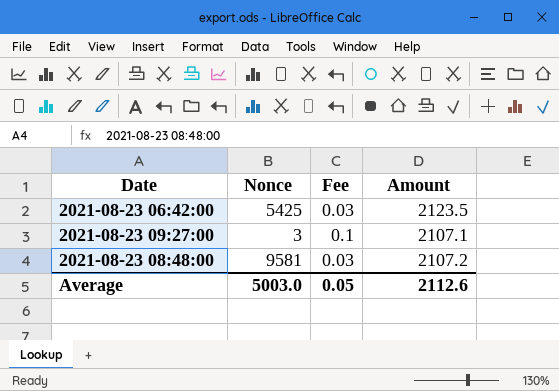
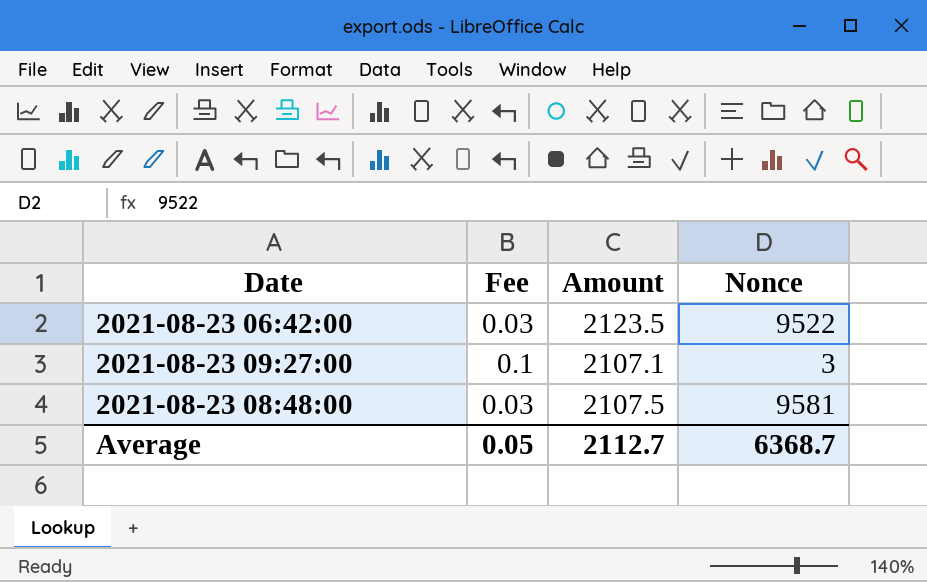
column Nonce | position: 2 -> 4
2021-08-23 06:42:00 | Nonce: 5425 -> 9522
2021-08-23 08:48:00 | Amount: 2107.2 -> 2107.5
Average | Amount: 2112.6 -> 2112.7
Average | Nonce: 5003.0 -> 6368.7

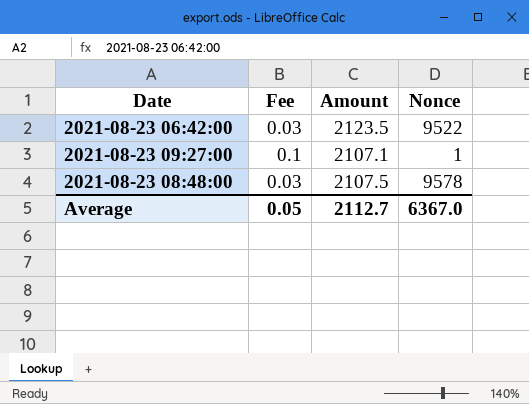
2021-08-23 09:27:00 | Nonce: 3 -> 1
2021-08-23 08:48:00 | Nonce: 9581 -> 9578
Average | Nonce: 6368.7 -> 6367.0

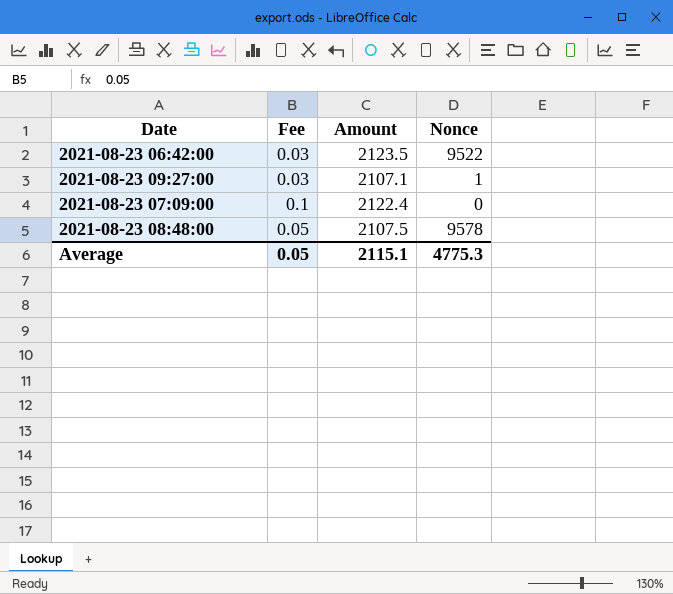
2021-08-23 09:27:00 | Fee: 0.1 -> 0.03
row 2021-08-23 07:09:00: none -> 0.1 | 2122.4 | 0
2021-08-23 08:48:00 | Fee: 0.03 -> 0.05
Average | Amount: 2112.7 -> 2115.1
Average | Nonce: 6367.0 -> 4775.3

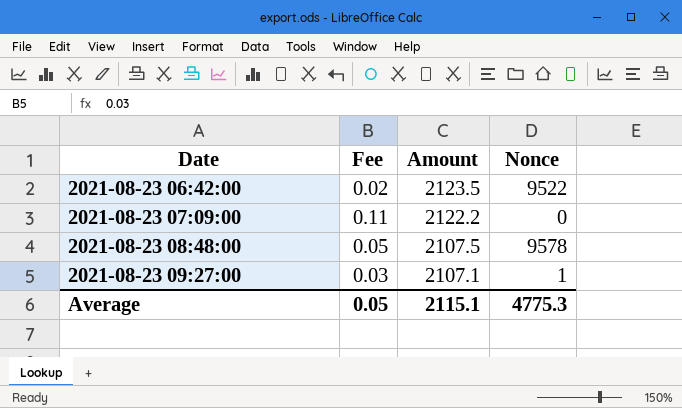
row order: none -> Date ascending
2021-08-23 06:42:00 | Fee: 0.03 -> 0.02
2021-08-23 07:09:00 | Fee: 0.1 -> 0.11
2021-08-23 07:09:00 | Amount: 2122.4 -> 2122.2

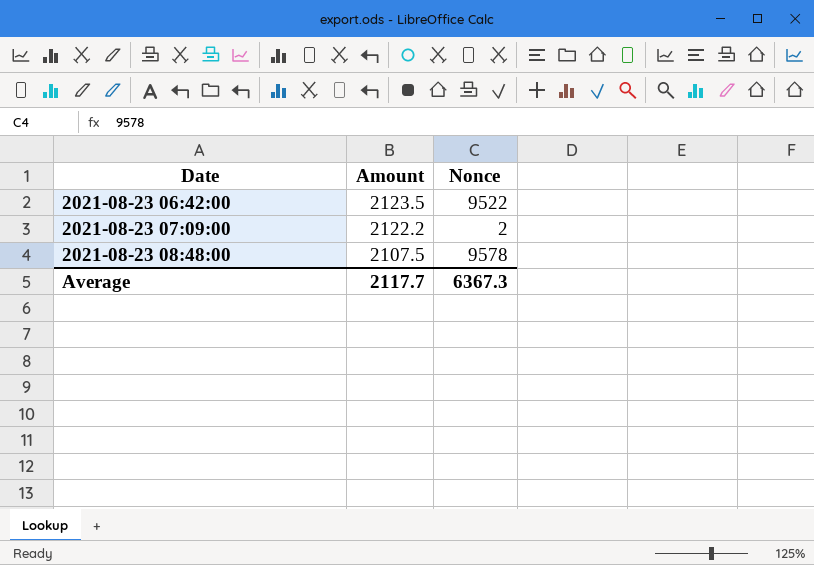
column Fee | position: 2 -> none
row 2021-08-23 09:27:00: 0.03 | 2107.1 | 1 -> none
2021-08-23 07:09:00 | Nonce: 0 -> 2
Average | Amount: 2115.1 -> 2117.7
Average | Nonce: 4775.3 -> 6367.3

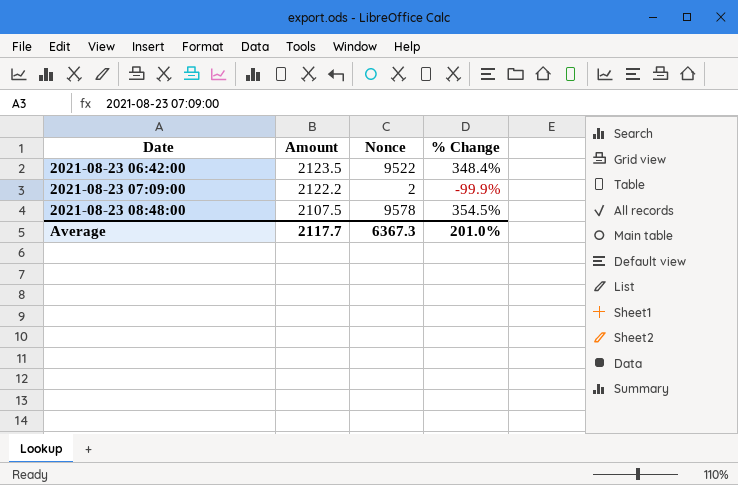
column % Change | formula: none -> ([Nonce] - [Amount]) / [Amount]

